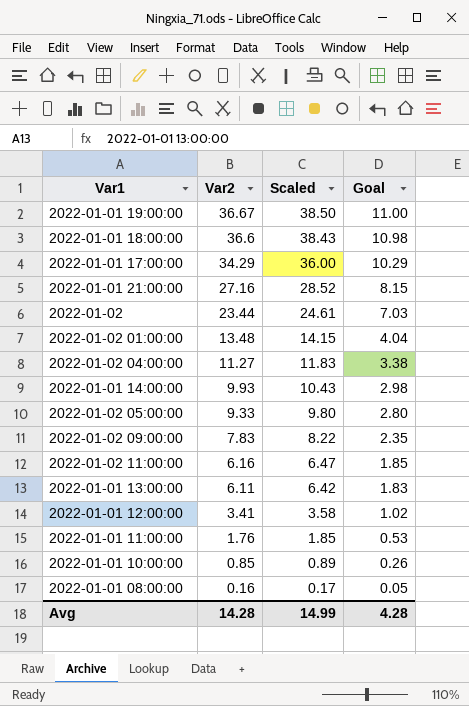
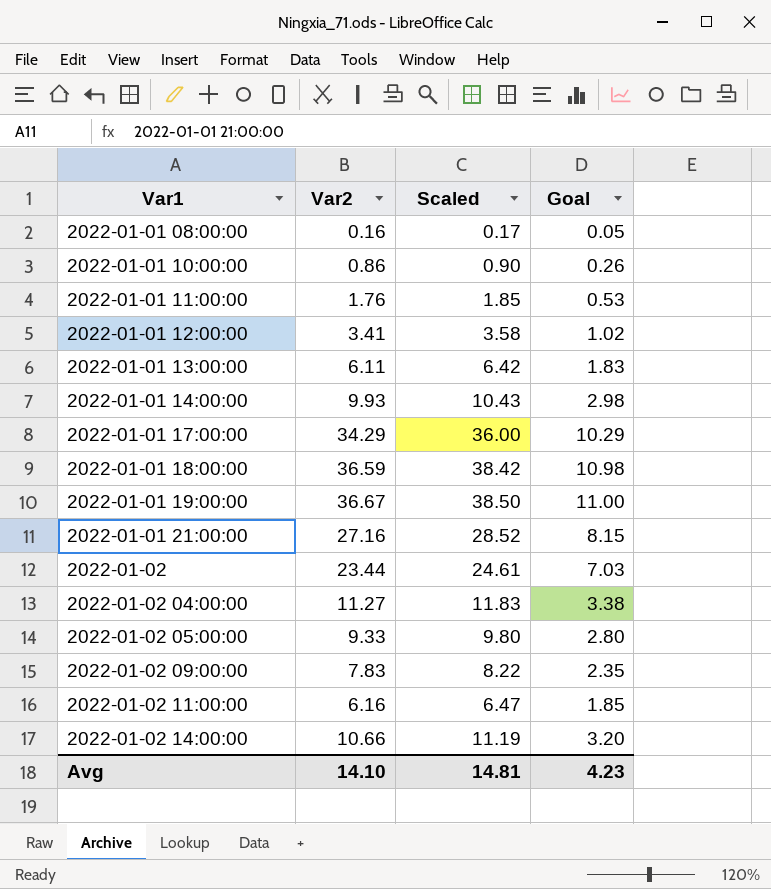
row order: Var2 descending -> Var1 ascending
row 2022-01-02 01:00:00: 13.48 | 14.15 | 4.04 -> none
2022-01-01 10:00:00 | Var2: 0.85 -> 0.86
2022-01-01 10:00:00 | Scaled: 0.89 -> 0.90
2022-01-01 18:00:00 | Var2: 36.6 -> 36.59
2022-01-01 18:00:00 | Scaled: 38.43 -> 38.42
row 2022-01-02 14:00:00: none -> 10.66 | 11.19 | 3.20
Avg | Var2: 14.28 -> 14.10
Avg | Scaled: 14.99 -> 14.81
Avg | Goal: 4.28 -> 4.23

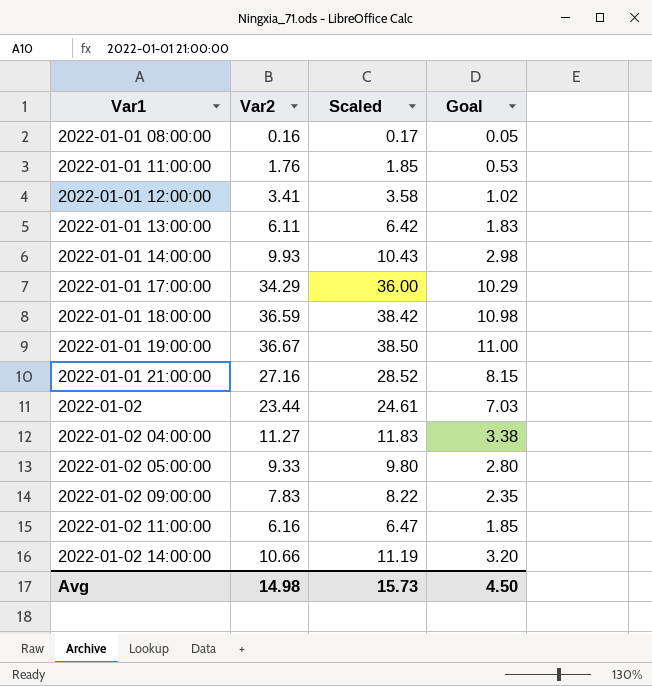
row 2022-01-01 10:00:00: 0.86 | 0.90 | 0.26 -> none
Avg | Var2: 14.10 -> 14.98
Avg | Scaled: 14.81 -> 15.73
Avg | Goal: 4.23 -> 4.50

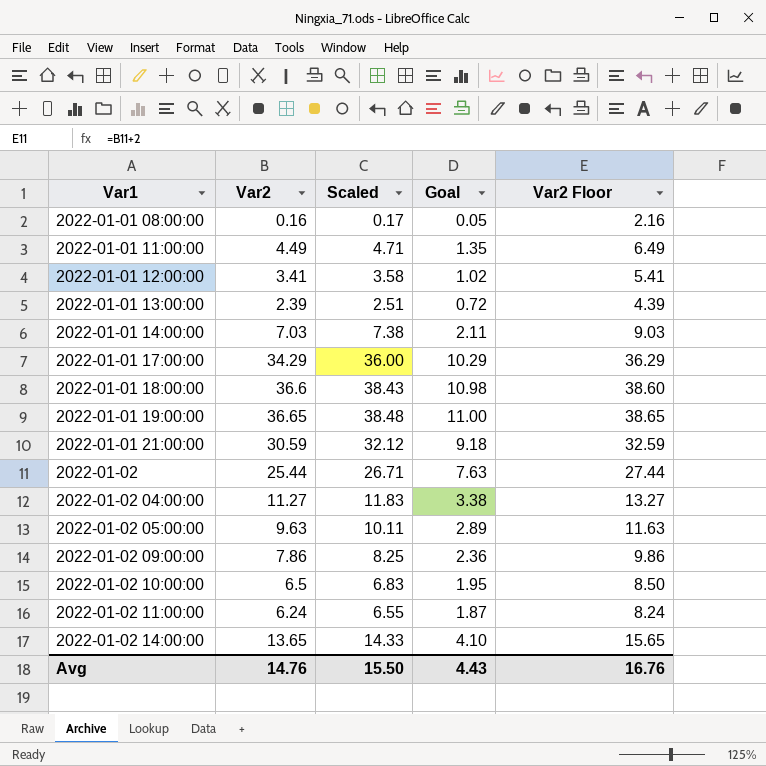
column Var2 Floor | formula: none -> [Var2] + 2
2022-01-01 11:00:00 | Var2: 1.76 -> 4.49
2022-01-01 11:00:00 | Scaled: 1.85 -> 4.71
2022-01-01 11:00:00 | Goal: 0.53 -> 1.35
2022-01-01 13:00:00 | Var2: 6.11 -> 2.39
2022-01-01 13:00:00 | Scaled: 6.42 -> 2.51
2022-01-01 13:00:00 | Goal: 1.83 -> 0.72
2022-01-01 14:00:00 | Var2: 9.93 -> 7.03
2022-01-01 14:00:00 | Scaled: 10.43 -> 7.38
2022-01-01 14:00:00 | Goal: 2.98 -> 2.11
2022-01-01 18:00:00 | Var2: 36.59 -> 36.6
2022-01-01 18:00:00 | Scaled: 38.42 -> 38.43
2022-01-01 19:00:00 | Var2: 36.67 -> 36.65
2022-01-01 19:00:00 | Scaled: 38.50 -> 38.48
2022-01-01 21:00:00 | Var2: 27.16 -> 30.59
2022-01-01 21:00:00 | Scaled: 28.52 -> 32.12
2022-01-01 21:00:00 | Goal: 8.15 -> 9.18
2022-01-02 | Var2: 23.44 -> 25.44
2022-01-02 | Scaled: 24.61 -> 26.71
2022-01-02 | Goal: 7.03 -> 7.63
2022-01-02 05:00:00 | Var2: 9.33 -> 9.63
2022-01-02 05:00:00 | Scaled: 9.80 -> 10.11
2022-01-02 05:00:00 | Goal: 2.80 -> 2.89
2022-01-02 09:00:00 | Var2: 7.83 -> 7.86
2022-01-02 09:00:00 | Scaled: 8.22 -> 8.25
2022-01-02 09:00:00 | Goal: 2.35 -> 2.36
row 2022-01-02 10:00:00: none -> 6.5 | 6.83 | 1.95 | 8.50
2022-01-02 11:00:00 | Var2: 6.16 -> 6.24
2022-01-02 11:00:00 | Scaled: 6.47 -> 6.55
2022-01-02 11:00:00 | Goal: 1.85 -> 1.87
2022-01-02 14:00:00 | Var2: 10.66 -> 13.65
2022-01-02 14:00:00 | Scaled: 11.19 -> 14.33
2022-01-02 14:00:00 | Goal: 3.20 -> 4.10
Avg | Var2: 14.98 -> 14.76
Avg | Scaled: 15.73 -> 15.50
Avg | Goal: 4.50 -> 4.43

